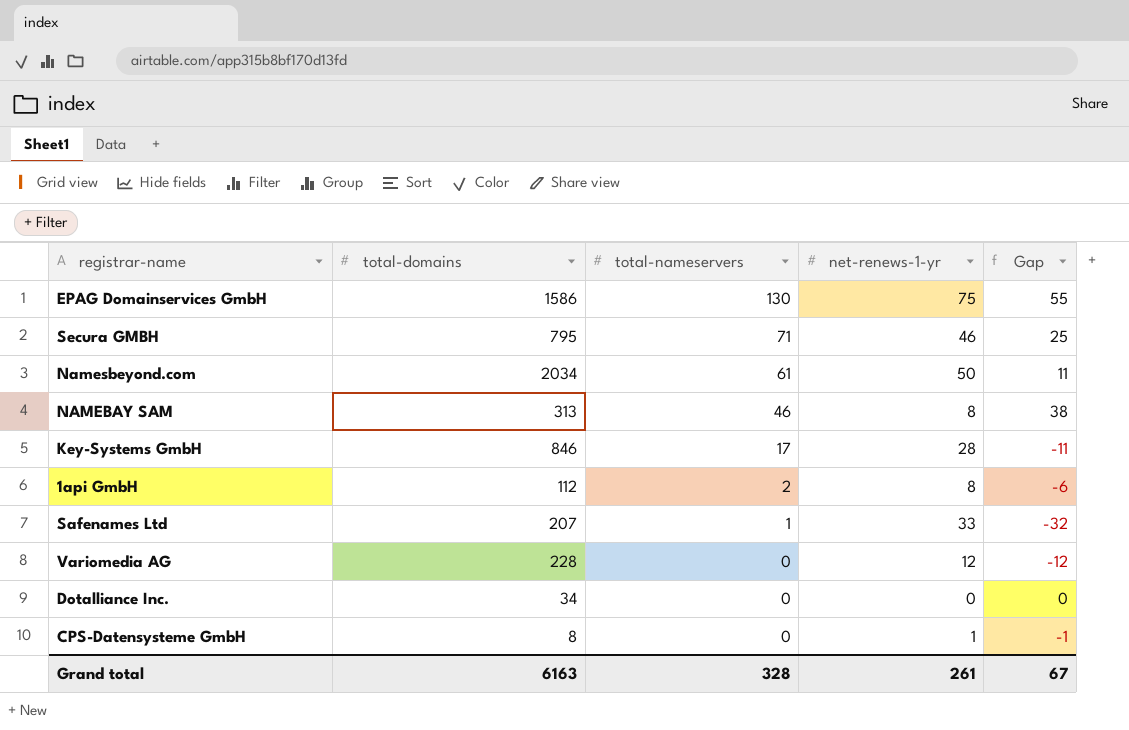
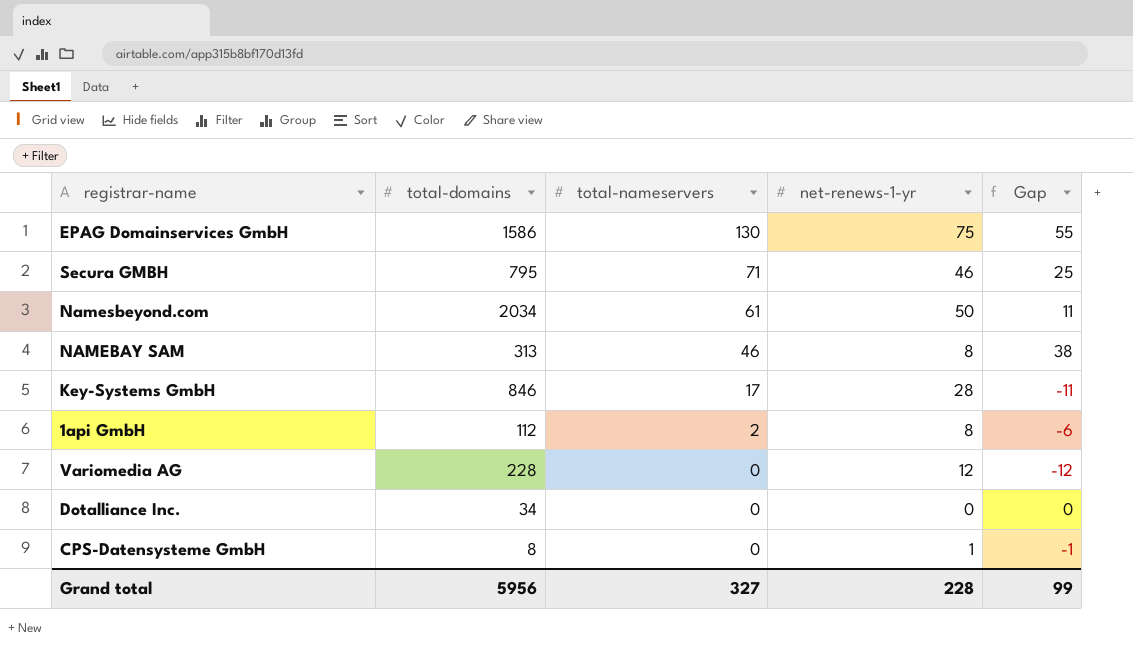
row Safenames Ltd: 207 | 1 | 33 | -32 -> none
Grand total | total-domains: 6163 -> 5956
Grand total | total-nameservers: 328 -> 327
Grand total | net-renews-1-yr: 261 -> 228
Grand total | Gap: 67 -> 99

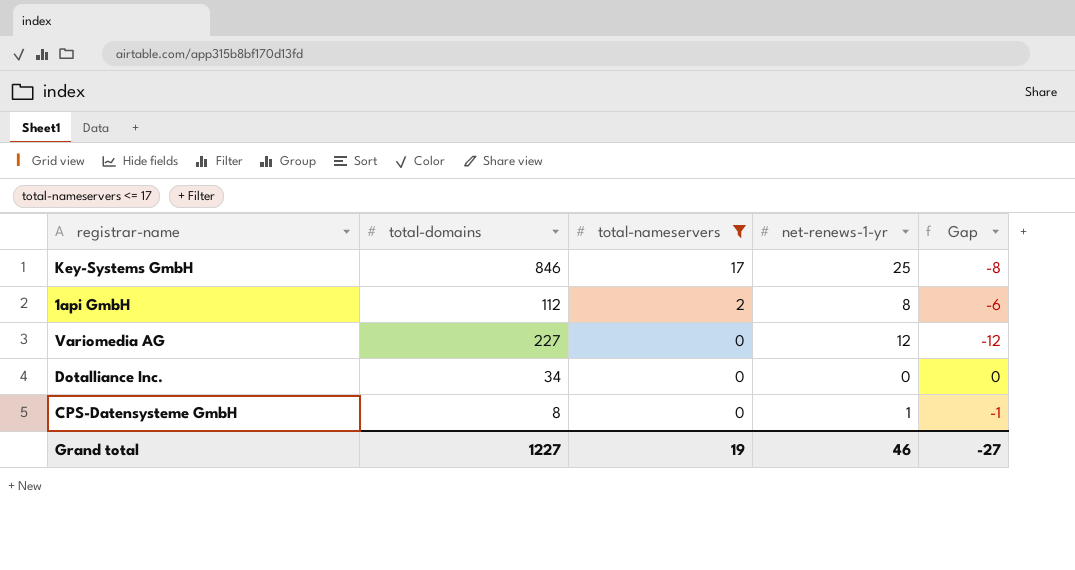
filter: none -> total-nameservers <= 17
Key-Systems GmbH | net-renews-1-yr: 28 -> 25
Key-Systems GmbH | Gap: -11 -> -8
Variomedia AG | total-domains: 228 -> 227
Grand total | total-domains: 5956 -> 1227
Grand total | total-nameservers: 327 -> 19
Grand total | net-renews-1-yr: 228 -> 46
Grand total | Gap: 99 -> -27

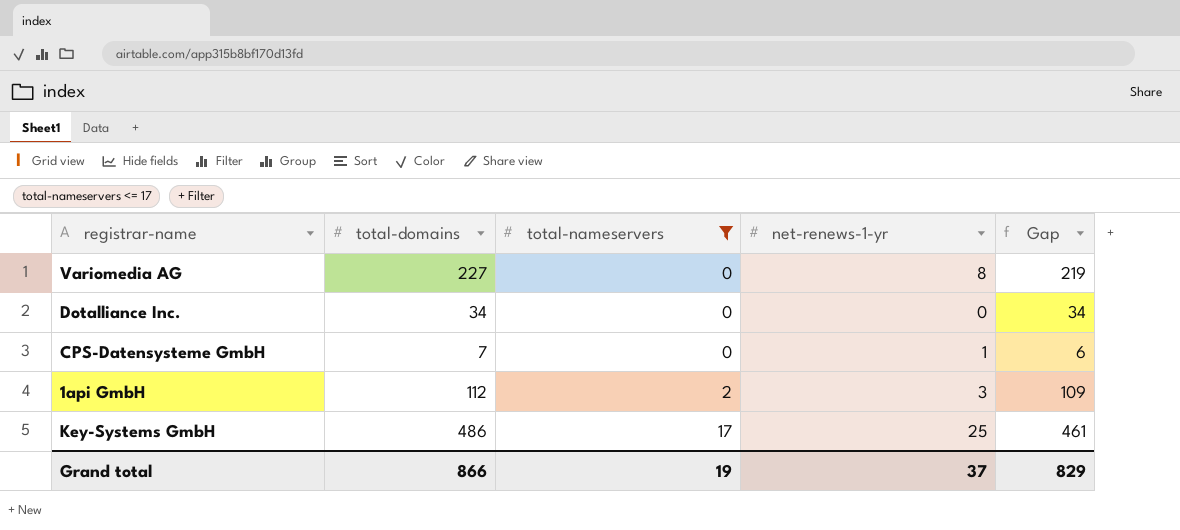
row order: total-nameservers descending -> total-nameservers ascending
column Gap | formula: [total-nameservers] - [net-renews-1-yr] -> [total-domains] - [net-renews-1-yr]
Variomedia AG | net-renews-1-yr: 12 -> 8
CPS-Datensysteme GmbH | total-domains: 8 -> 7
1api GmbH | net-renews-1-yr: 8 -> 3
Key-Systems GmbH | total-domains: 846 -> 486
Grand total | total-domains: 1227 -> 866
Grand total | net-renews-1-yr: 46 -> 37
Grand total | Gap: -27 -> 829

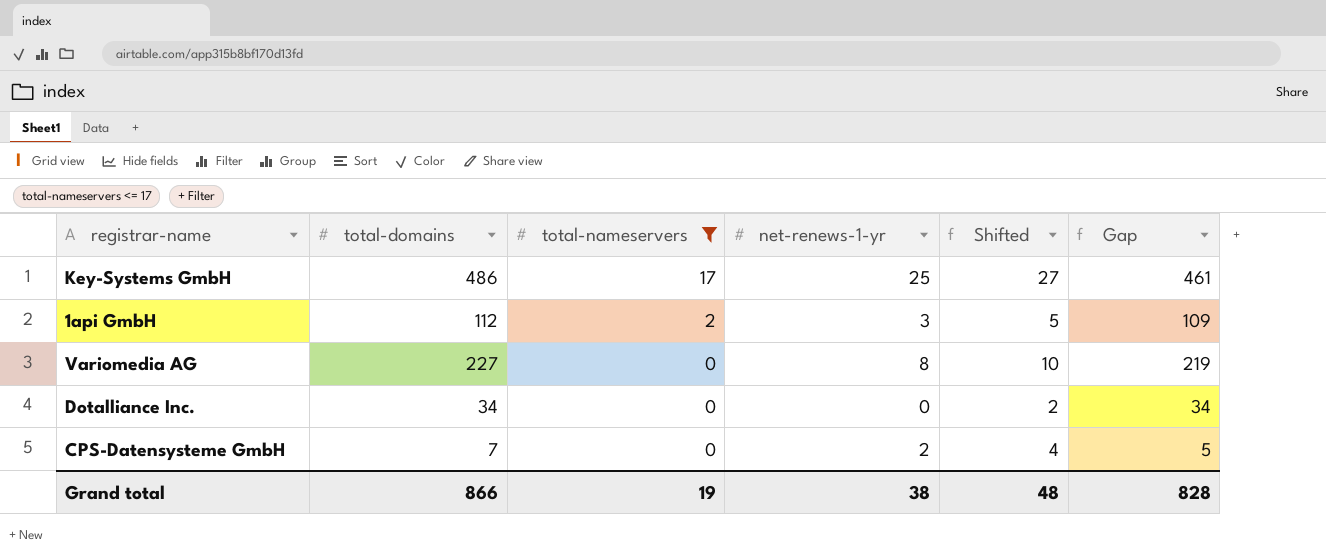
row order: total-nameservers ascending -> total-nameservers descending
column Shifted | formula: none -> [net-renews-1-yr] + 2
CPS-Datensysteme GmbH | net-renews-1-yr: 1 -> 2
CPS-Datensysteme GmbH | Gap: 6 -> 5
Grand total | net-renews-1-yr: 37 -> 38
Grand total | Gap: 829 -> 828

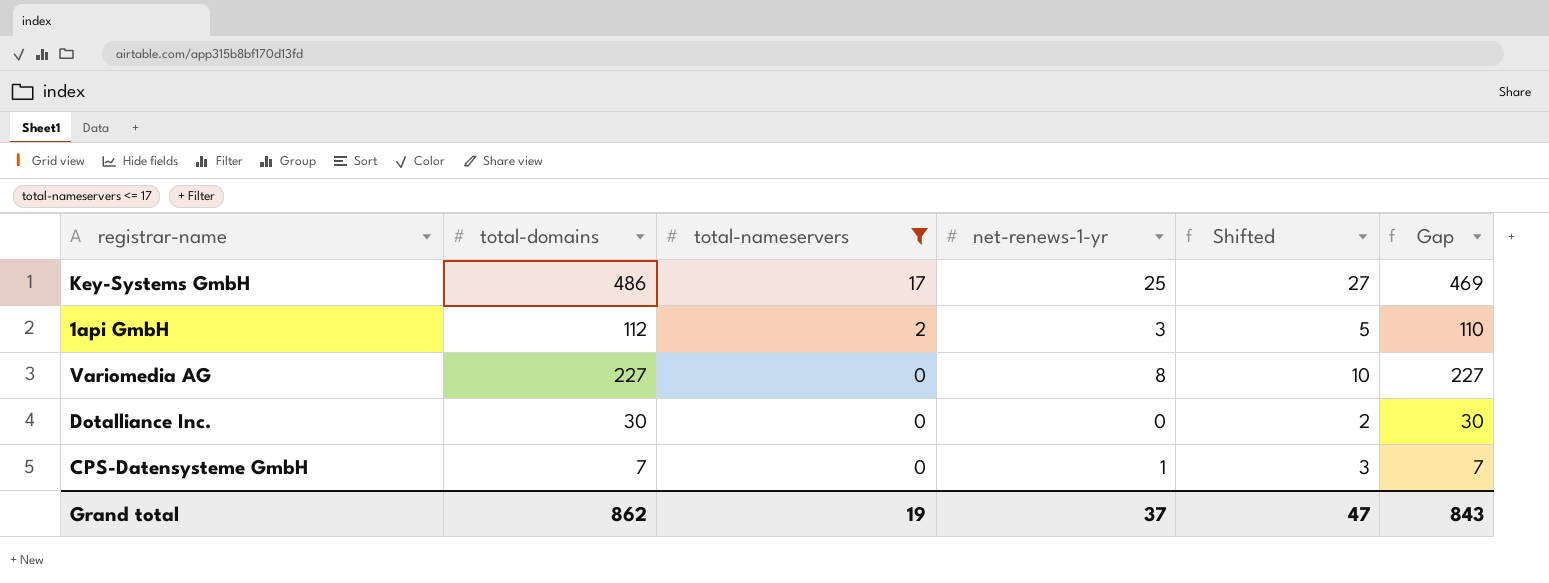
column Gap | formula: [total-domains] - [net-renews-1-yr] -> [total-domains] - [total-nameservers]
Dotalliance Inc. | total-domains: 34 -> 30
CPS-Datensysteme GmbH | net-renews-1-yr: 2 -> 1
CPS-Datensysteme GmbH | Shifted: 4 -> 3
Grand total | total-domains: 866 -> 862
Grand total | net-renews-1-yr: 38 -> 37
Grand total | Shifted: 48 -> 47
Grand total | Gap: 828 -> 843

